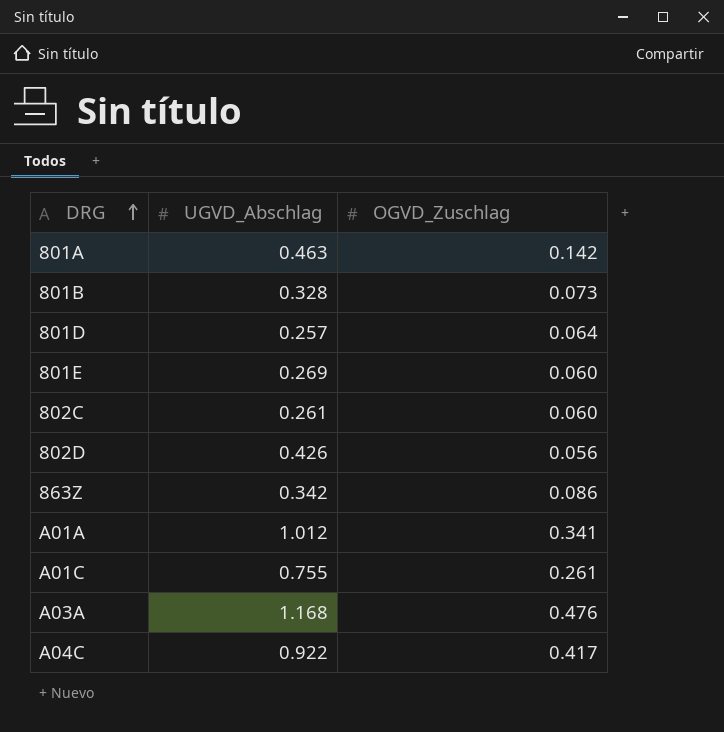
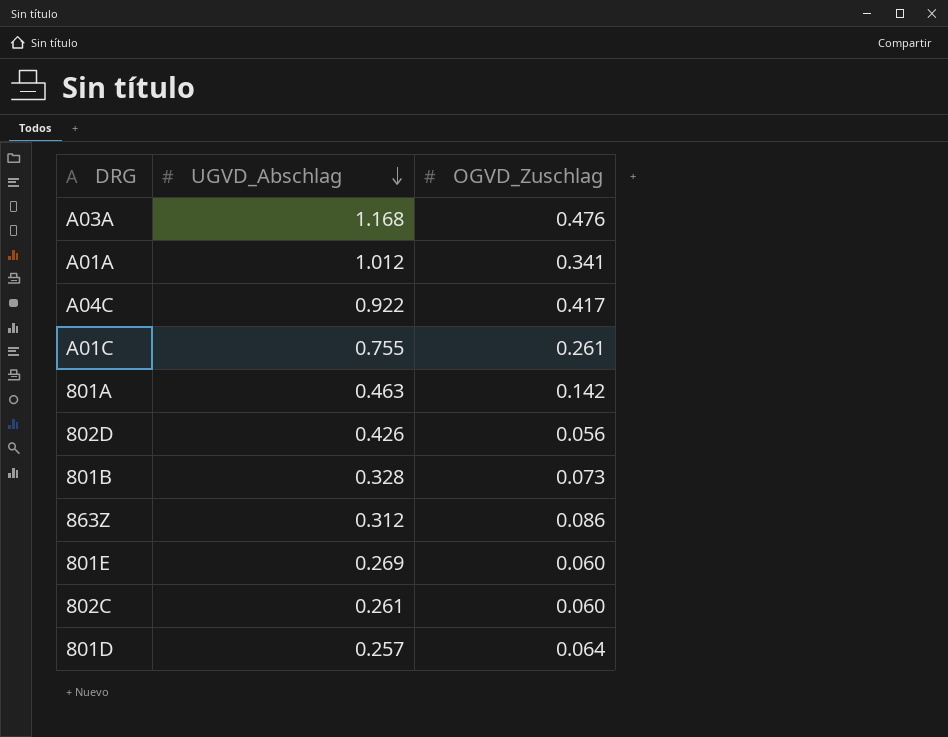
row order: DRG ascending -> UGVD_Abschlag descending
863Z | UGVD_Abschlag: 0.342 -> 0.312

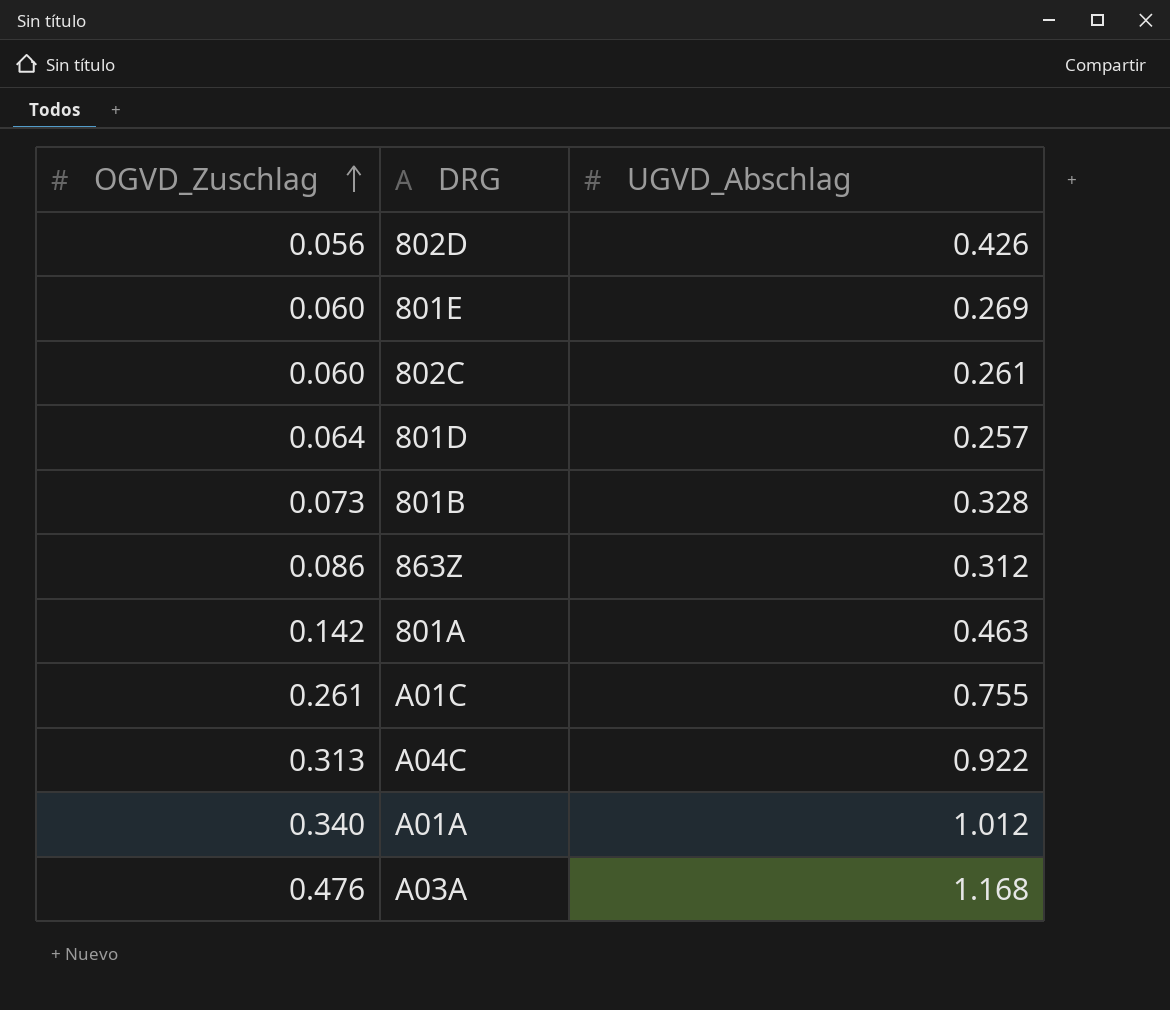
row order: UGVD_Abschlag descending -> OGVD_Zuschlag ascending
column OGVD_Zuschlag | position: 3 -> 1
A04C | OGVD_Zuschlag: 0.417 -> 0.313
A01A | OGVD_Zuschlag: 0.341 -> 0.340

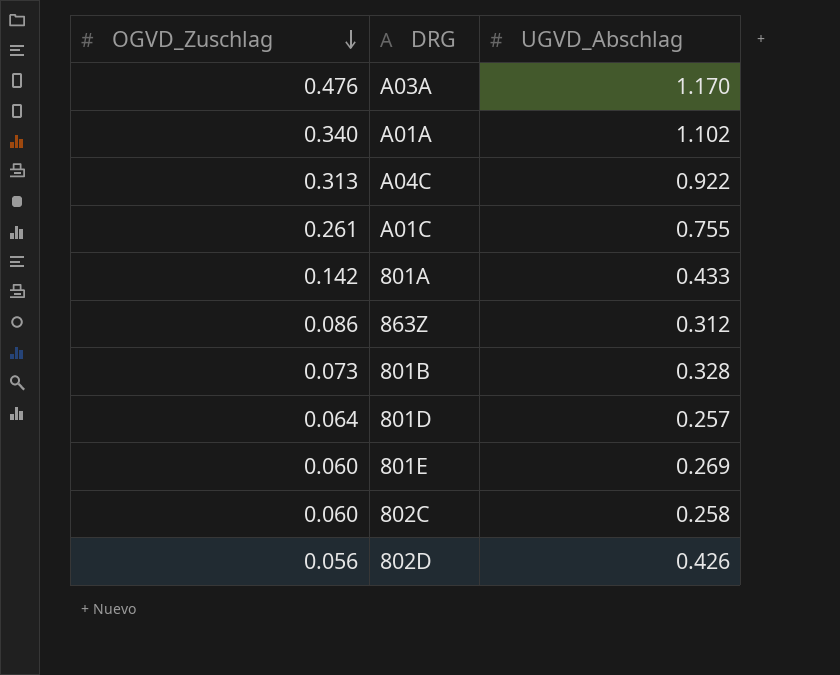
row order: OGVD_Zuschlag ascending -> OGVD_Zuschlag descending
A03A | UGVD_Abschlag: 1.168 -> 1.170
A01A | UGVD_Abschlag: 1.012 -> 1.102
801A | UGVD_Abschlag: 0.463 -> 0.433
802C | UGVD_Abschlag: 0.261 -> 0.258

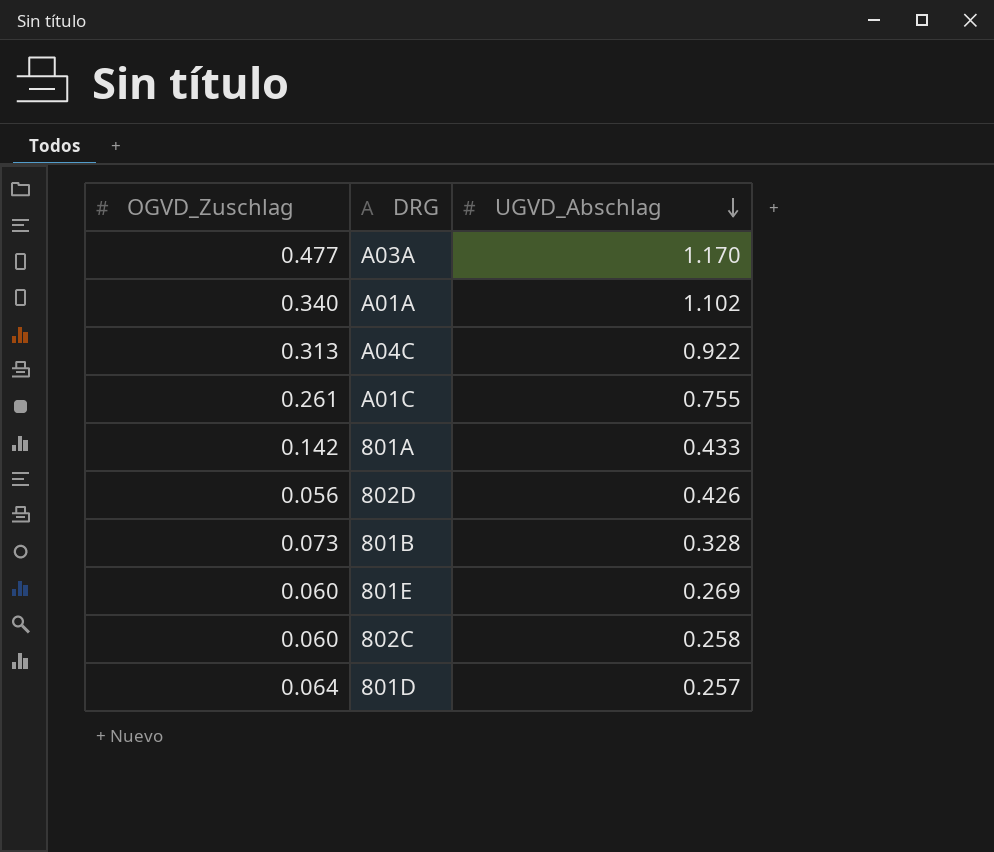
row order: OGVD_Zuschlag descending -> UGVD_Abschlag descending
row 863Z: 0.086 | 0.312 -> none
A03A | OGVD_Zuschlag: 0.476 -> 0.477

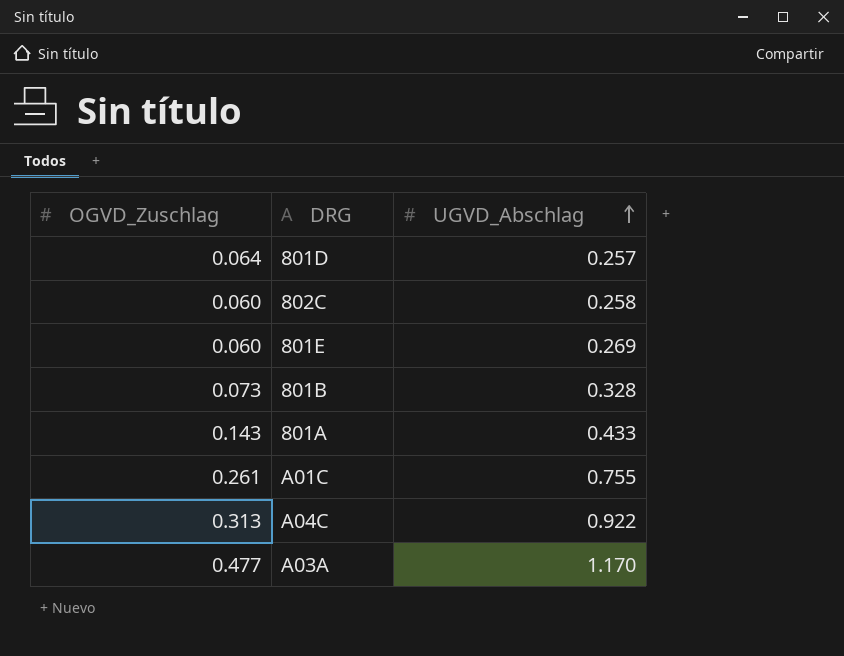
row order: UGVD_Abschlag descending -> UGVD_Abschlag ascending
row A01A: 0.340 | 1.102 -> none
row 802D: 0.056 | 0.426 -> none
801A | OGVD_Zuschlag: 0.142 -> 0.143

